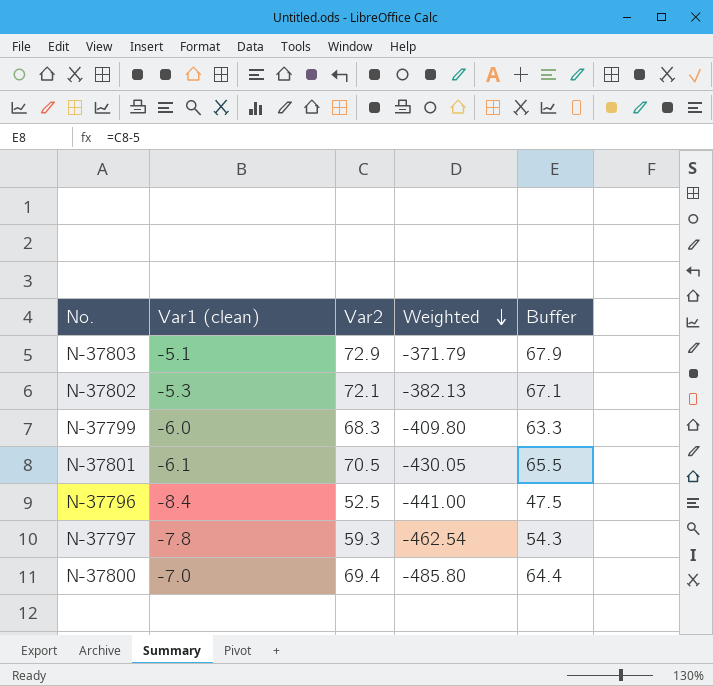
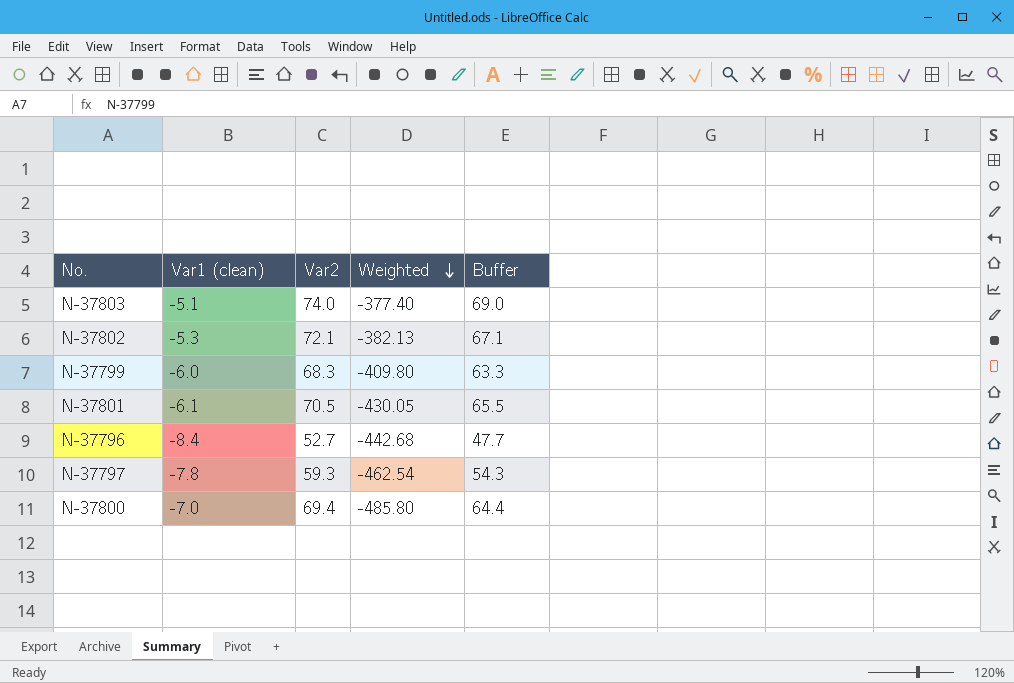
N-37803 | Var2: 72.9 -> 74.0
N-37803 | Weighted: -371.79 -> -377.40
N-37803 | Buffer: 67.9 -> 69.0
N-37796 | Var2: 52.5 -> 52.7
N-37796 | Weighted: -441.00 -> -442.68
N-37796 | Buffer: 47.5 -> 47.7

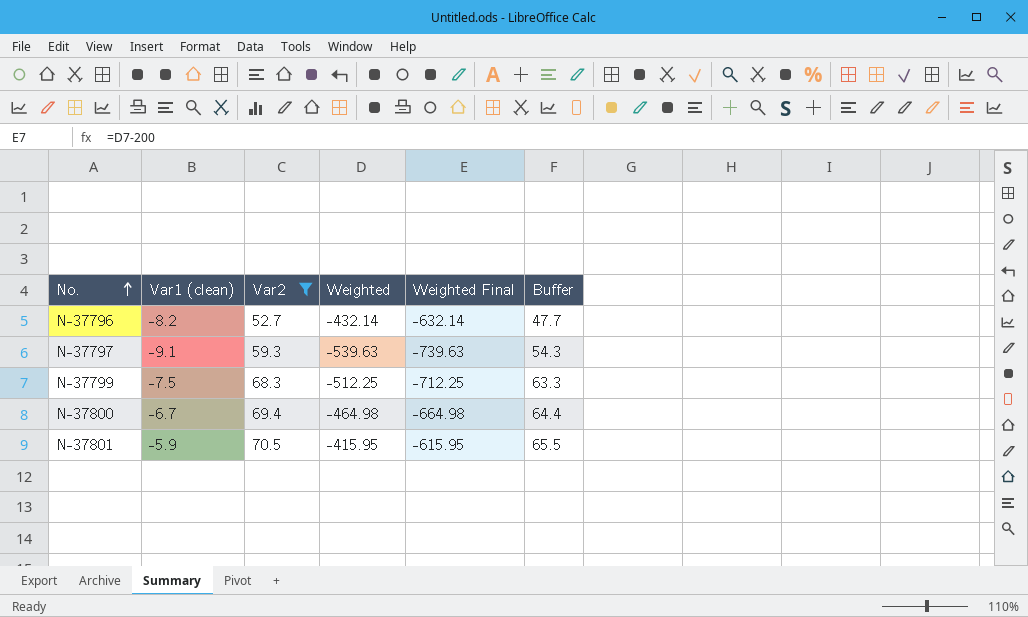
filter: none -> Var2 <= 70.5
row order: Weighted descending -> No. ascending
column Weighted Final | formula: none -> [Weighted] - 200
N-37796 | Var1 (clean): -8.4 -> -8.2
N-37796 | Weighted: -442.68 -> -432.14
N-37797 | Var1 (clean): -7.8 -> -9.1
N-37797 | Weighted: -462.54 -> -539.63
N-37799 | Var1 (clean): -6.0 -> -7.5
N-37799 | Weighted: -409.80 -> -512.25
N-37800 | Var1 (clean): -7.0 -> -6.7
N-37800 | Weighted: -485.80 -> -464.98
N-37801 | Var1 (clean): -6.1 -> -5.9
N-37801 | Weighted: -430.05 -> -415.95

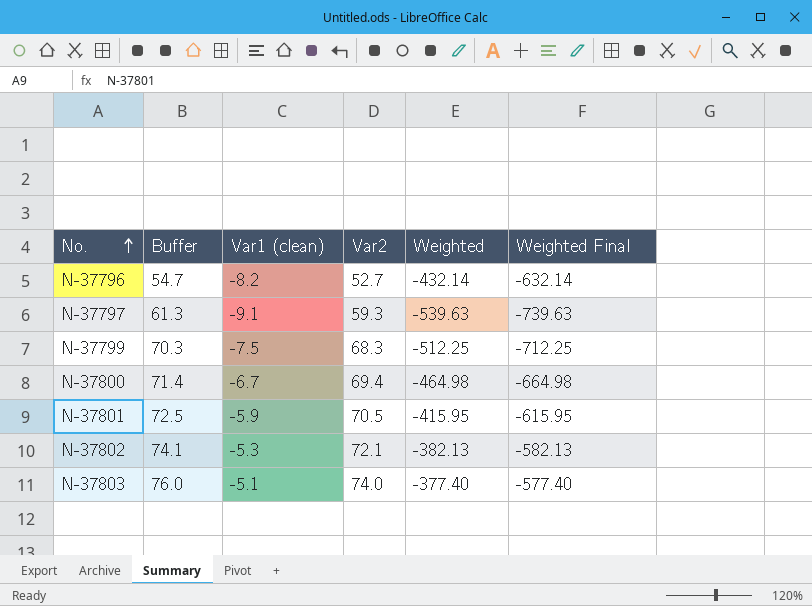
filter: Var2 <= 70.5 -> none
column Buffer | formula: [Var2] - 5 -> [Var2] + 2
column Buffer | position: 6 -> 2

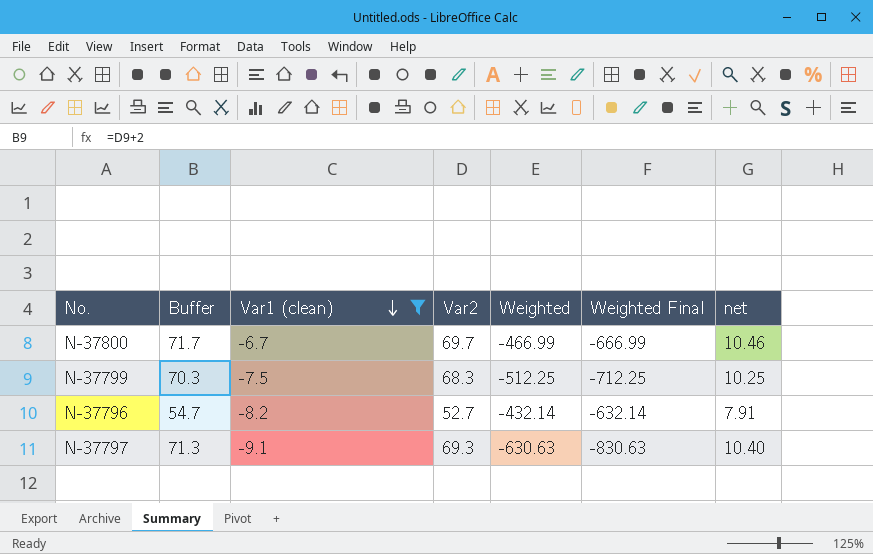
filter: none -> Var1 (clean) <= -6.7
row order: No. ascending -> Var1 (clean) descending
column net | formula: none -> [Var2] * 0.15
N-37800 | Buffer: 71.4 -> 71.7
N-37800 | Var2: 69.4 -> 69.7
N-37800 | Weighted: -464.98 -> -466.99
N-37800 | Weighted Final: -664.98 -> -666.99
N-37797 | Buffer: 61.3 -> 71.3
N-37797 | Var2: 59.3 -> 69.3
N-37797 | Weighted: -539.63 -> -630.63
N-37797 | Weighted Final: -739.63 -> -830.63

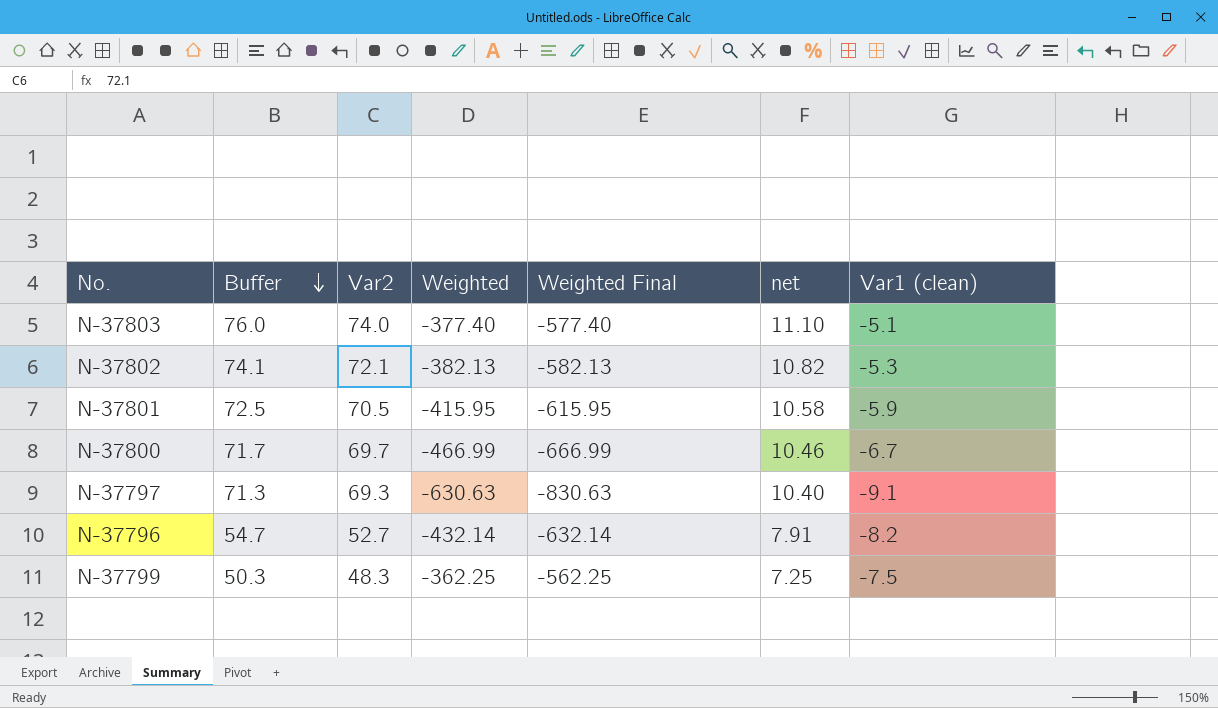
filter: Var1 (clean) <= -6.7 -> none
row order: Var1 (clean) descending -> Buffer descending
column Var1 (clean) | position: 3 -> 7
N-37799 | Buffer: 70.3 -> 50.3
N-37799 | Var2: 68.3 -> 48.3
N-37799 | Weighted: -512.25 -> -362.25
N-37799 | Weighted Final: -712.25 -> -562.25
N-37799 | net: 10.25 -> 7.25

